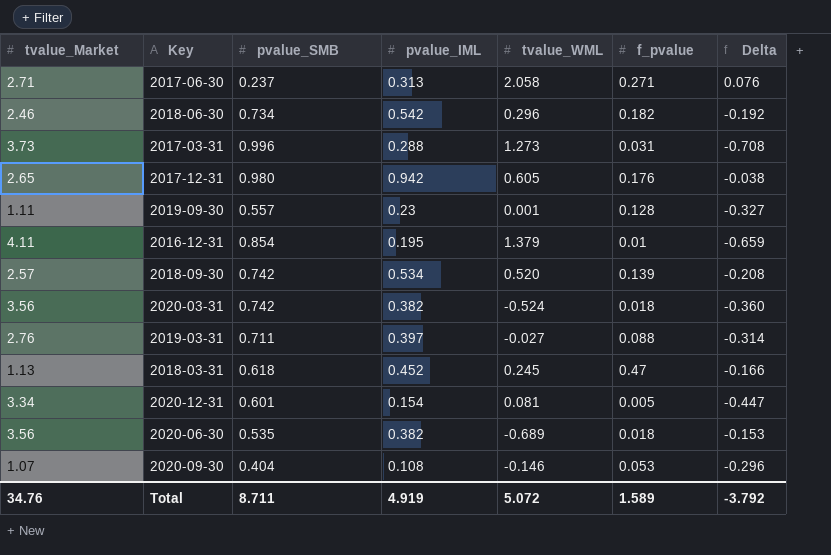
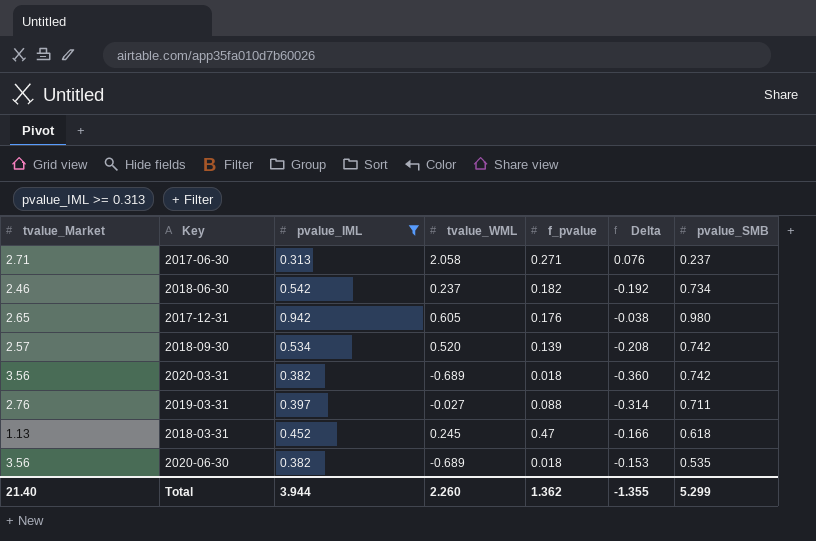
filter: none -> pvalue_IML >= 0.313
column pvalue_SMB | position: 3 -> 7
2018-06-30 | tvalue_WML: 0.296 -> 0.237
2020-03-31 | tvalue_WML: -0.524 -> -0.689
Total | tvalue_Market: 34.76 -> 21.40
Total | pvalue_IML: 4.919 -> 3.944
Total | tvalue_WML: 5.072 -> 2.260
Total | f_pvalue: 1.589 -> 1.362
Total | Delta: -3.792 -> -1.355
Total | pvalue_SMB: 8.711 -> 5.299

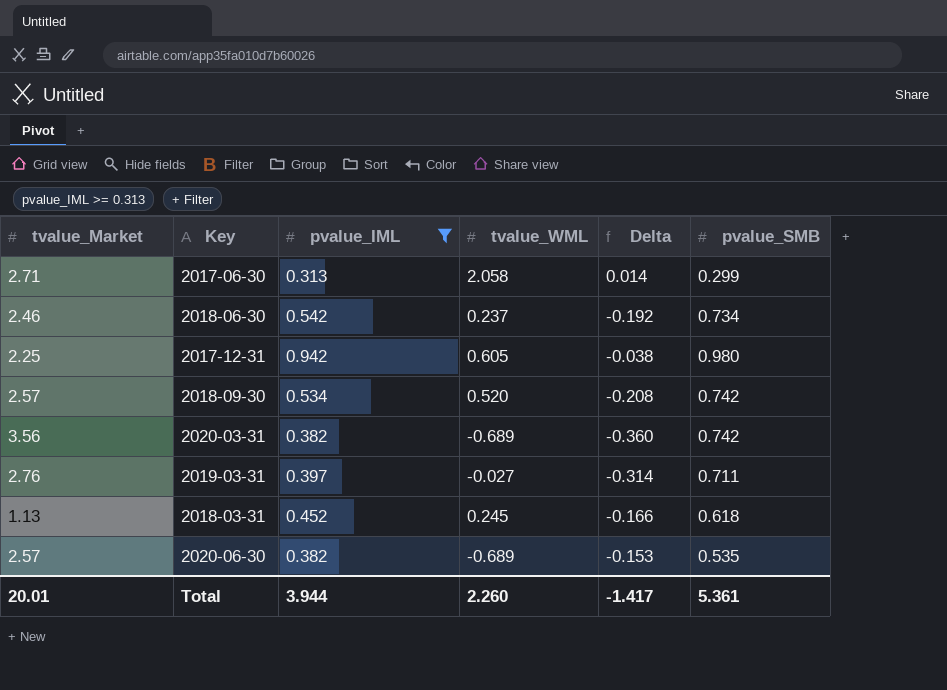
column f_pvalue | position: 5 -> none
2017-06-30 | Delta: 0.076 -> 0.014
2017-06-30 | pvalue_SMB: 0.237 -> 0.299
2017-12-31 | tvalue_Market: 2.65 -> 2.25
2020-06-30 | tvalue_Market: 3.56 -> 2.57
Total | tvalue_Market: 21.40 -> 20.01
Total | Delta: -1.355 -> -1.417
Total | pvalue_SMB: 5.299 -> 5.361

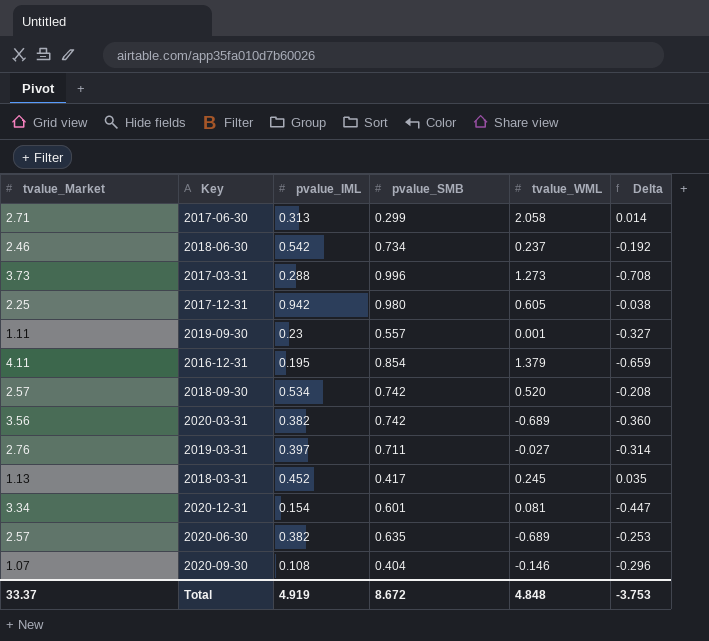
filter: pvalue_IML >= 0.313 -> none
column pvalue_SMB | position: 6 -> 4
2018-03-31 | pvalue_SMB: 0.618 -> 0.417
2018-03-31 | Delta: -0.166 -> 0.035
2020-06-30 | pvalue_SMB: 0.535 -> 0.635
2020-06-30 | Delta: -0.153 -> -0.253
Total | tvalue_Market: 20.01 -> 33.37
Total | pvalue_IML: 3.944 -> 4.919
Total | pvalue_SMB: 5.361 -> 8.672
Total | tvalue_WML: 2.260 -> 4.848
Total | Delta: -1.417 -> -3.753

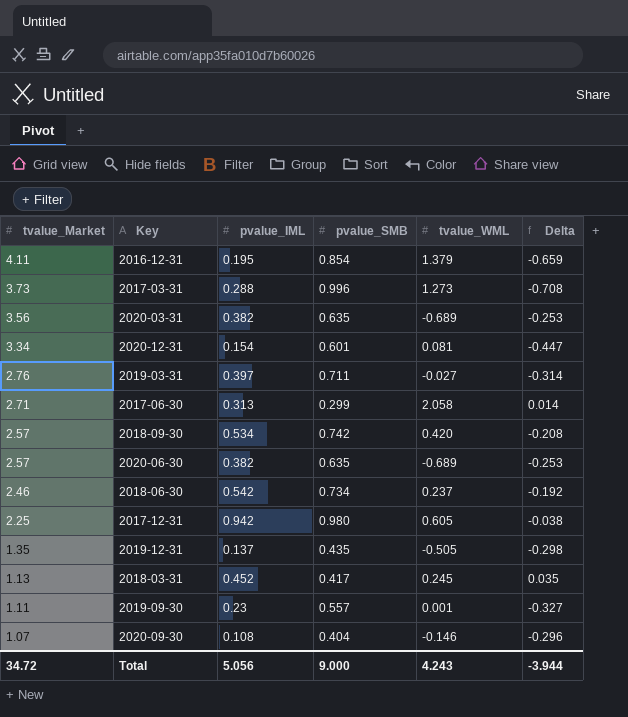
row order: none -> tvalue_Market descending
2020-03-31 | pvalue_SMB: 0.742 -> 0.635
2020-03-31 | Delta: -0.360 -> -0.253
2018-09-30 | tvalue_WML: 0.520 -> 0.420
row 2019-12-31: none -> 1.35 | 0.137 | 0.435 | -0.505 | -0.298
Total | tvalue_Market: 33.37 -> 34.72
Total | pvalue_IML: 4.919 -> 5.056
Total | pvalue_SMB: 8.672 -> 9.000
Total | tvalue_WML: 4.848 -> 4.243
Total | Delta: -3.753 -> -3.944

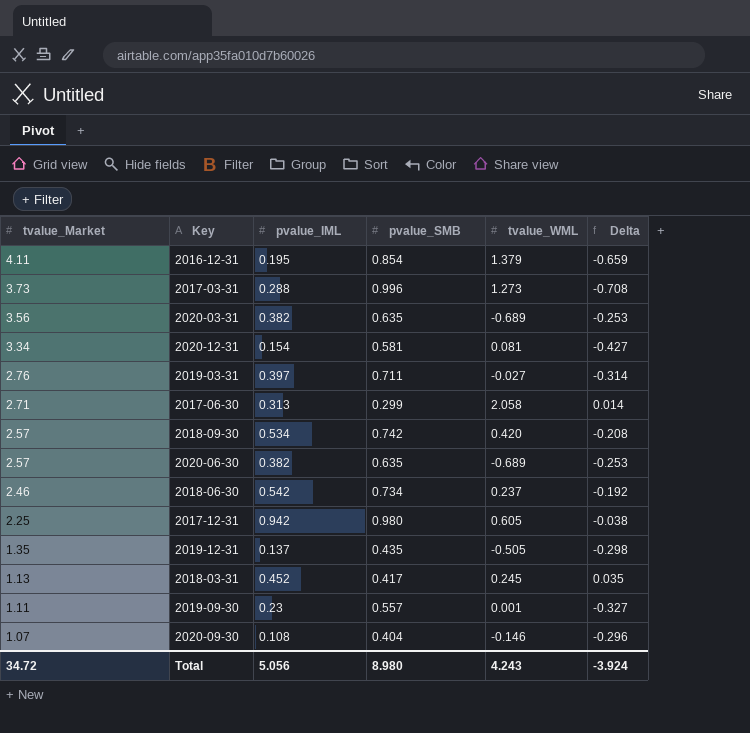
2020-12-31 | pvalue_SMB: 0.601 -> 0.581
2020-12-31 | Delta: -0.447 -> -0.427
Total | pvalue_SMB: 9.000 -> 8.980
Total | Delta: -3.944 -> -3.924

